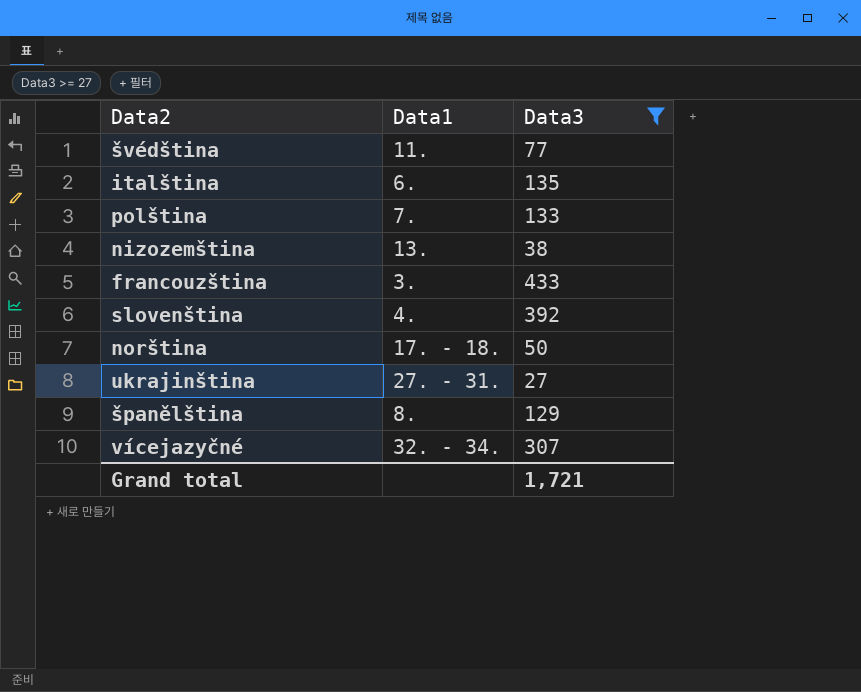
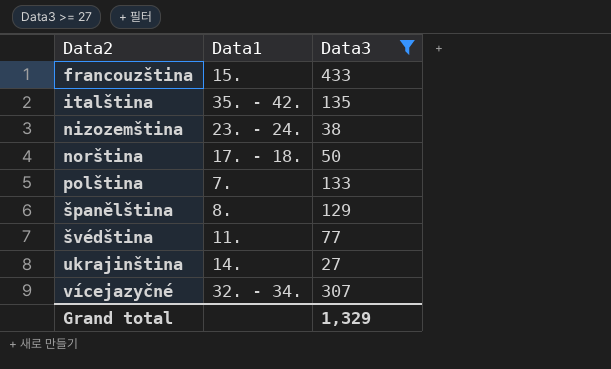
row order: none -> Data2 ascending
row slovenština: 4. | 392 -> none
francouzština | Data1: 3. -> 15.
italština | Data1: 6. -> 35. - 42.
nizozemština | Data1: 13. -> 23. - 24.
ukrajinština | Data1: 27. - 31. -> 14.
Grand total | Data3: 1,721 -> 1,329

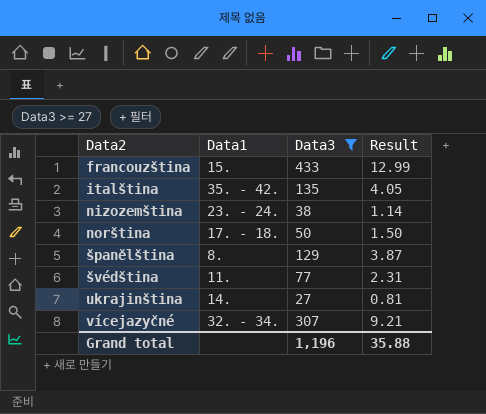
column Result | formula: none -> [Data3] * 0.03
row polština: 7. | 133 -> none
Grand total | Data3: 1,329 -> 1,196

